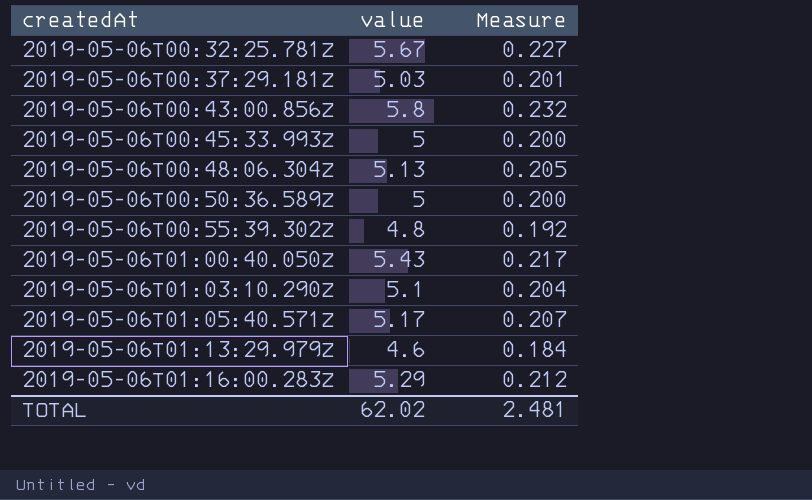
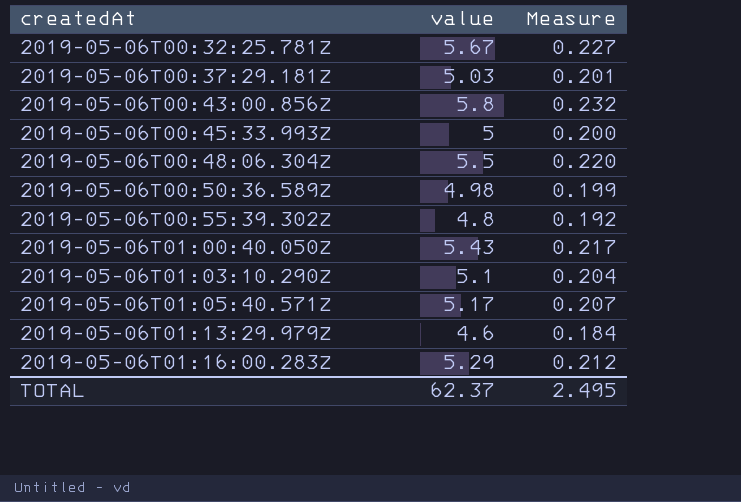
2019-05-06T00:48:06.304Z | value: 5.13 -> 5.5
2019-05-06T00:48:06.304Z | Measure: 0.205 -> 0.220
2019-05-06T00:50:36.589Z | value: 5 -> 4.98
2019-05-06T00:50:36.589Z | Measure: 0.200 -> 0.199
TOTAL | value: 62.02 -> 62.37
TOTAL | Measure: 2.481 -> 2.495

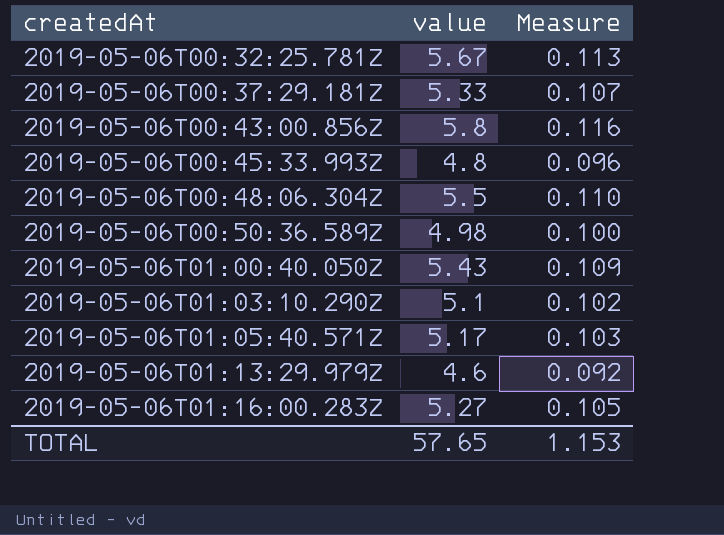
column Measure | formula: [value] * 0.04 -> [value] * 0.02
row 2019-05-06T00:55:39.302Z: 4.8 | 0.192 -> none
2019-05-06T00:37:29.181Z | value: 5.03 -> 5.33
2019-05-06T00:45:33.993Z | value: 5 -> 4.8
2019-05-06T01:16:00.283Z | value: 5.29 -> 5.27
TOTAL | value: 62.37 -> 57.65
TOTAL | Measure: 2.495 -> 1.153

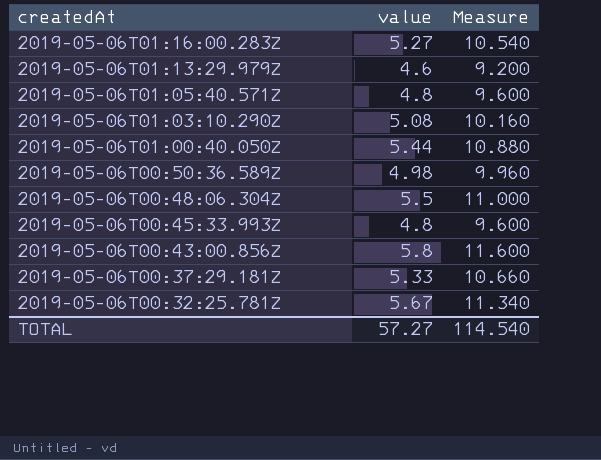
row order: createdAt ascending -> createdAt descending
column Measure | formula: [value] * 0.02 -> [value] * 2
2019-05-06T01:05:40.571Z | value: 5.17 -> 4.8
2019-05-06T01:03:10.290Z | value: 5.1 -> 5.08
2019-05-06T01:00:40.050Z | value: 5.43 -> 5.44
TOTAL | value: 57.65 -> 57.27
TOTAL | Measure: 1.153 -> 114.540

